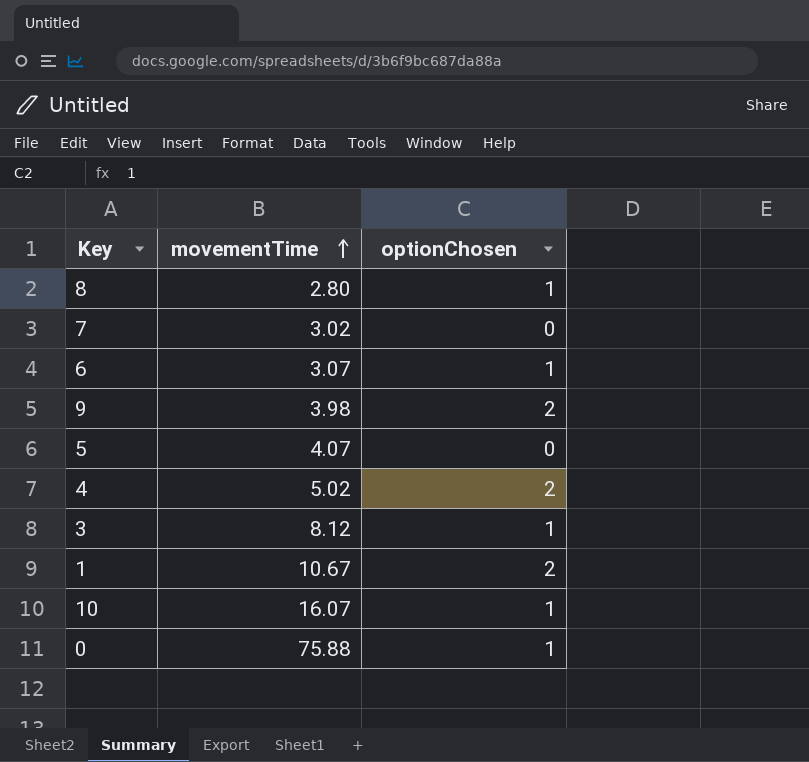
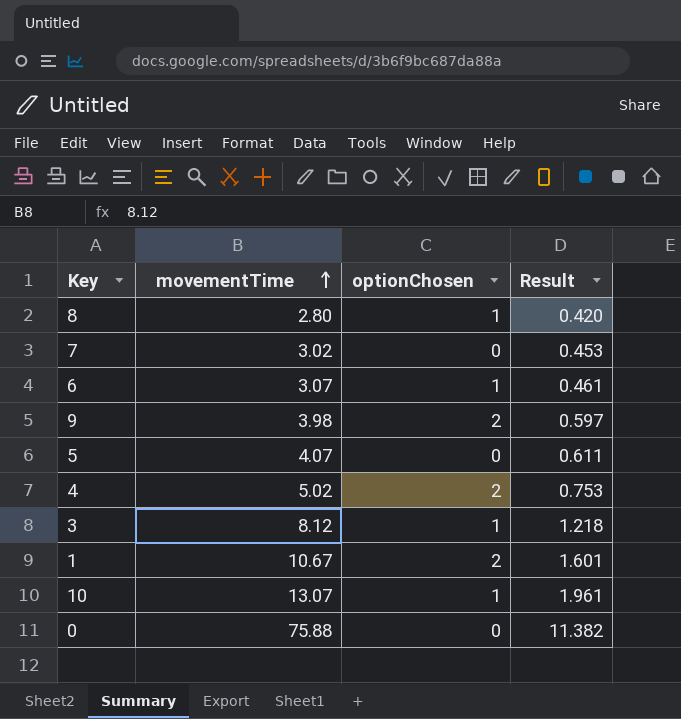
column Result | formula: none -> [movementTime] * 0.15
10 | movementTime: 16.07 -> 13.07
0 | optionChosen: 1 -> 0

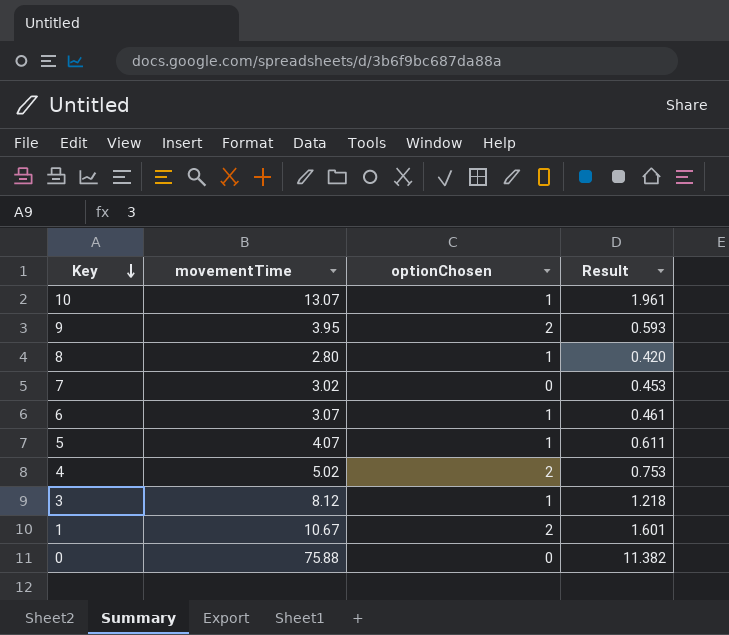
row order: movementTime ascending -> Key descending
9 | movementTime: 3.98 -> 3.95
9 | Result: 0.597 -> 0.593
5 | optionChosen: 0 -> 1

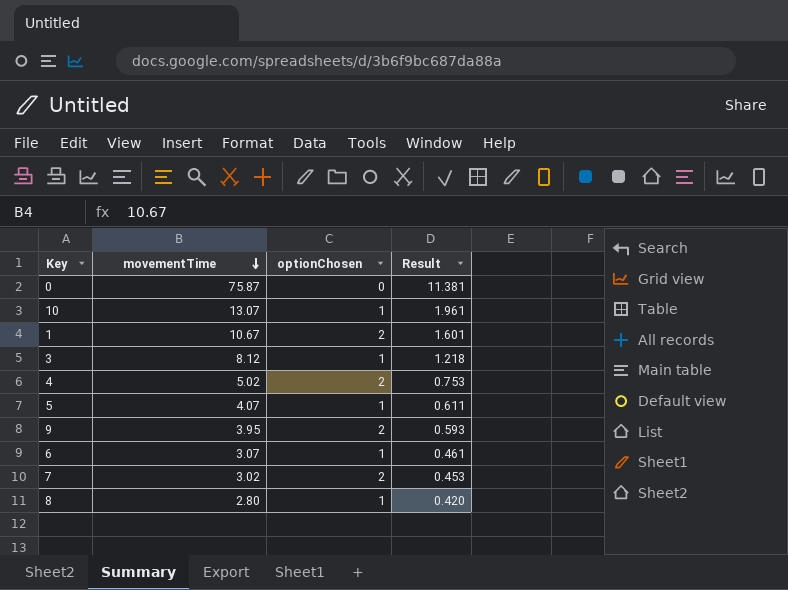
row order: Key descending -> movementTime descending
0 | movementTime: 75.88 -> 75.87
0 | Result: 11.382 -> 11.381
7 | optionChosen: 0 -> 2

